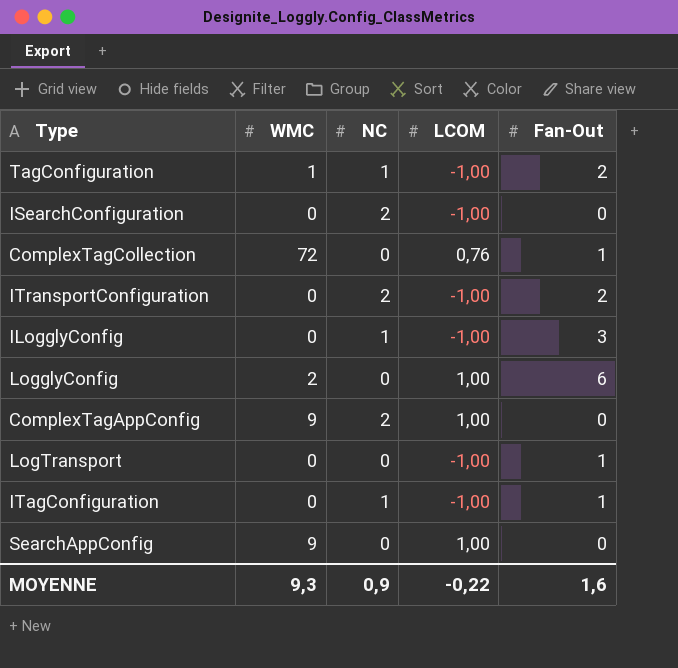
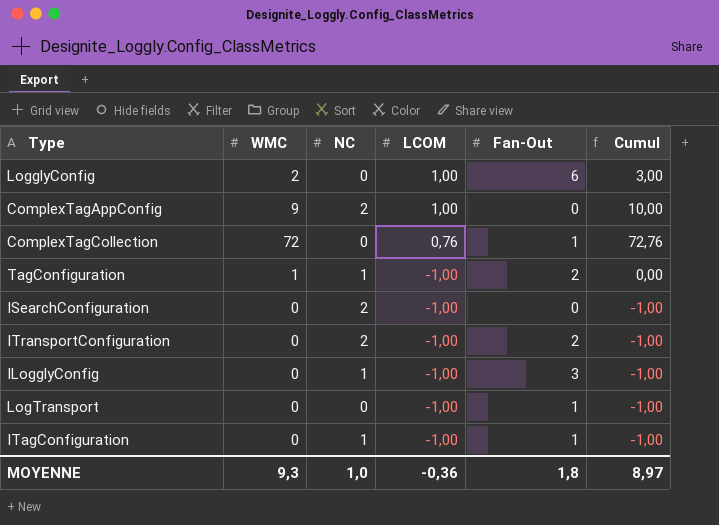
row order: none -> LCOM descending
column Cumul | formula: none -> [WMC] + [LCOM]
row SearchAppConfig: 9 | 0 | 1,00 | 0 -> none
MOYENNE | NC: 0,9 -> 1,0
MOYENNE | LCOM: -0,22 -> -0,36
MOYENNE | Fan-Out: 1,6 -> 1,8

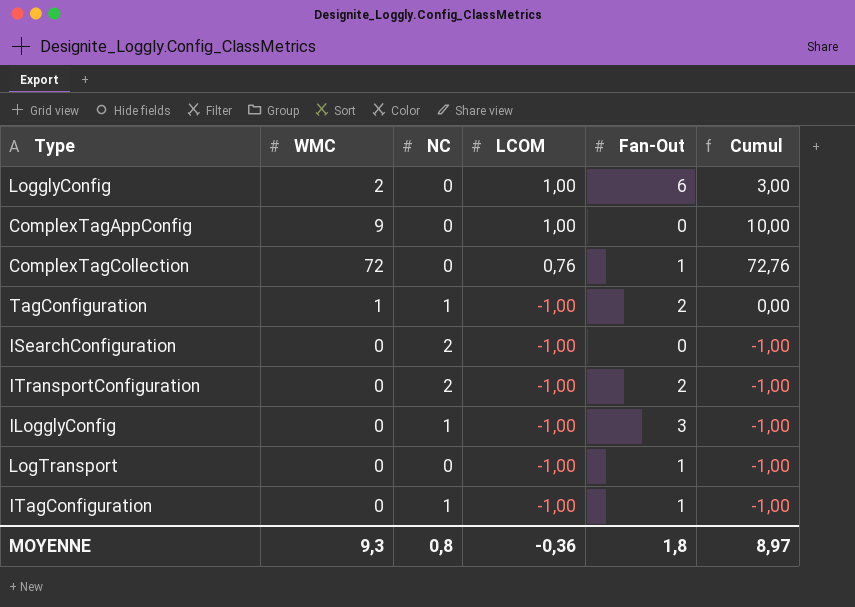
ComplexTagAppConfig | NC: 2 -> 0
MOYENNE | NC: 1,0 -> 0,8

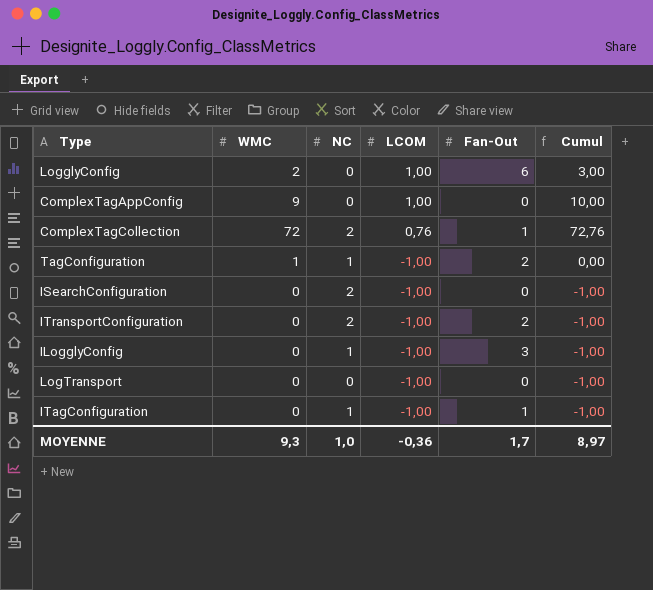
ComplexTagCollection | NC: 0 -> 2
LogTransport | Fan-Out: 1 -> 0
MOYENNE | NC: 0,8 -> 1,0
MOYENNE | Fan-Out: 1,8 -> 1,7

